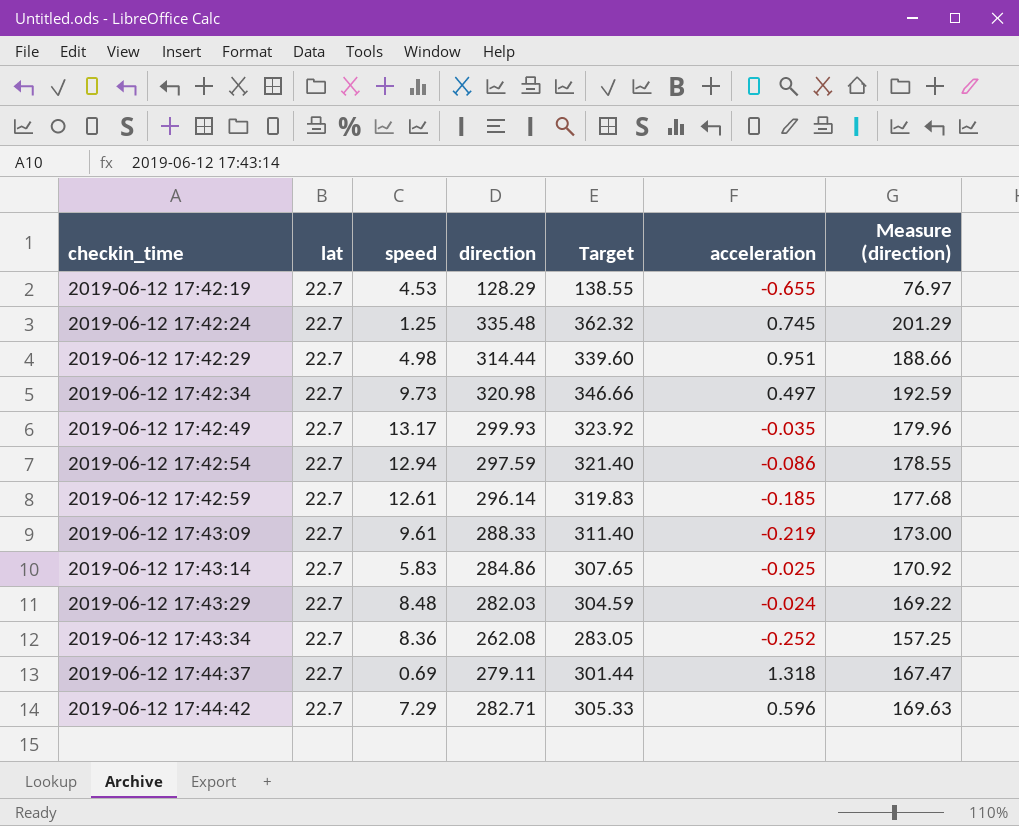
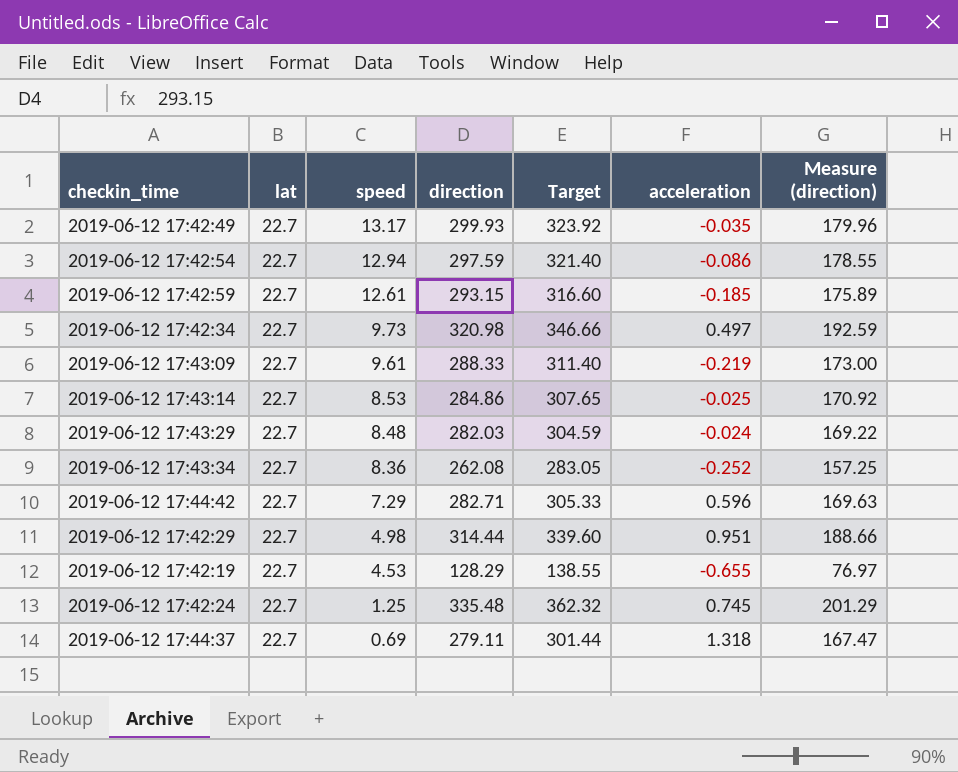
row order: checkin_time ascending -> speed descending
2019-06-12 17:42:59 | direction: 296.14 -> 293.15
2019-06-12 17:42:59 | Target: 319.83 -> 316.60
2019-06-12 17:42:59 | Measure (direction): 177.68 -> 175.89
2019-06-12 17:43:14 | speed: 5.83 -> 8.53

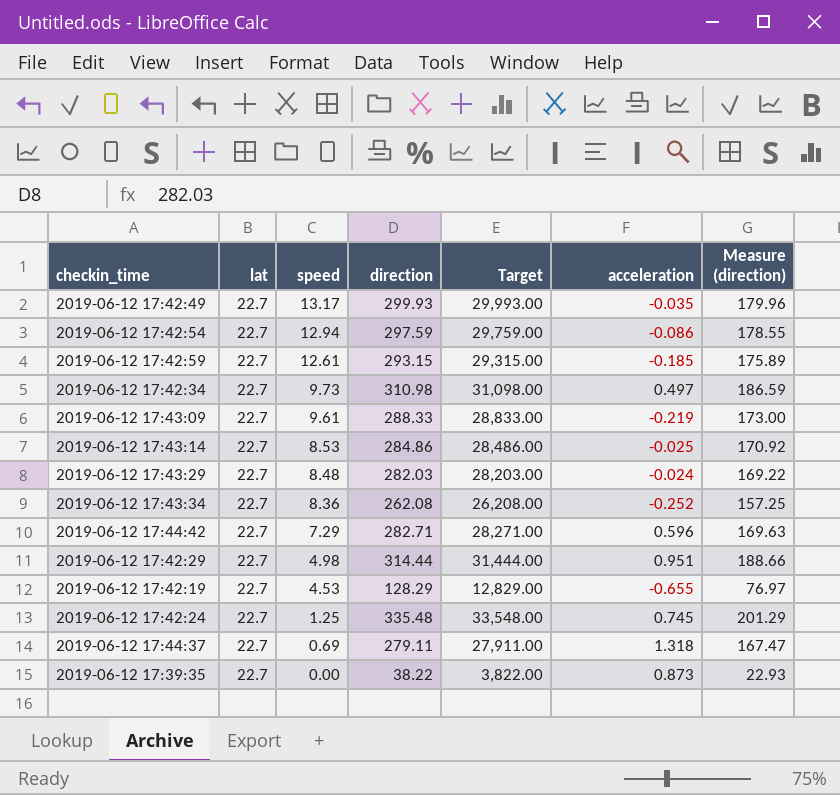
column Target | formula: [direction] * 1.08 -> [direction] * 100
2019-06-12 17:42:34 | direction: 320.98 -> 310.98
2019-06-12 17:42:34 | Measure (direction): 192.59 -> 186.59
row 2019-06-12 17:39:35: none -> 22.7 | 0.00 | 38.22 | 3,822.00 | 0.873 | 22.93

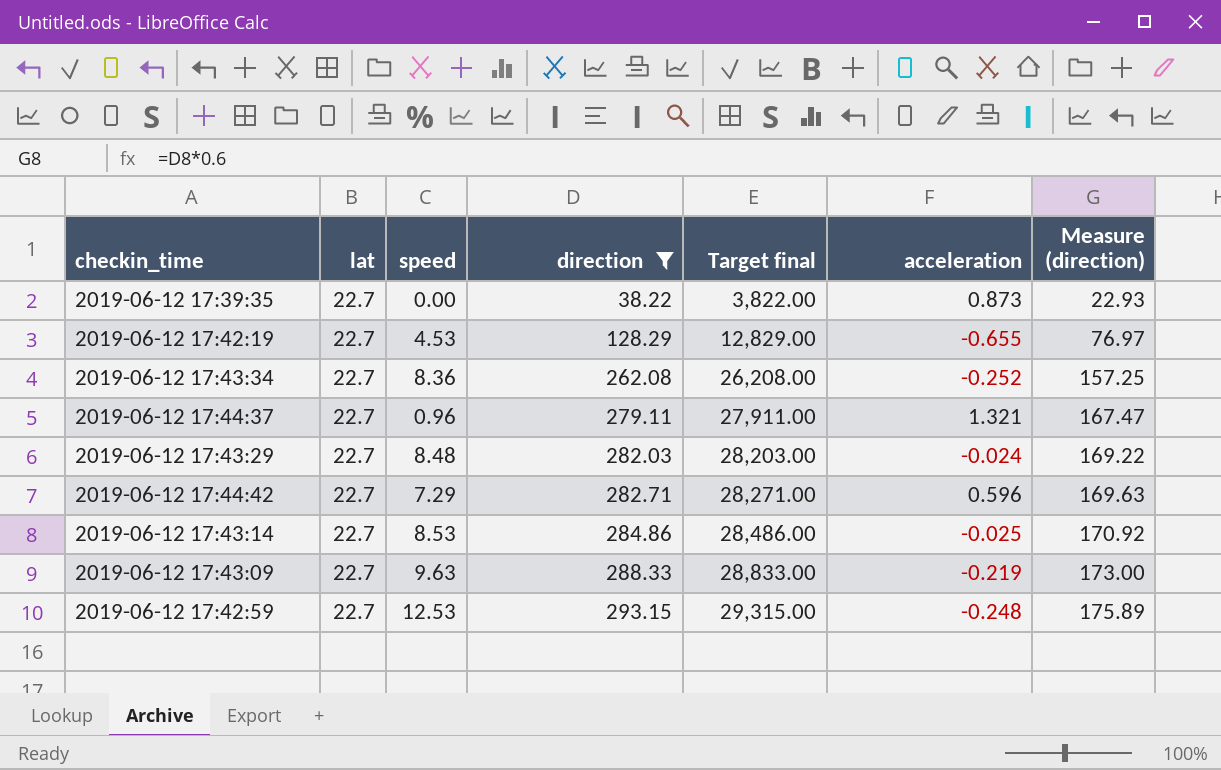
filter: none -> direction <= 293.15
row order: speed descending -> direction ascending
column name: Target -> Target final
2019-06-12 17:44:37 | speed: 0.69 -> 0.96
2019-06-12 17:44:37 | acceleration: 1.318 -> 1.321
2019-06-12 17:43:09 | speed: 9.61 -> 9.63
2019-06-12 17:42:59 | speed: 12.61 -> 12.53
2019-06-12 17:42:59 | acceleration: -0.185 -> -0.248

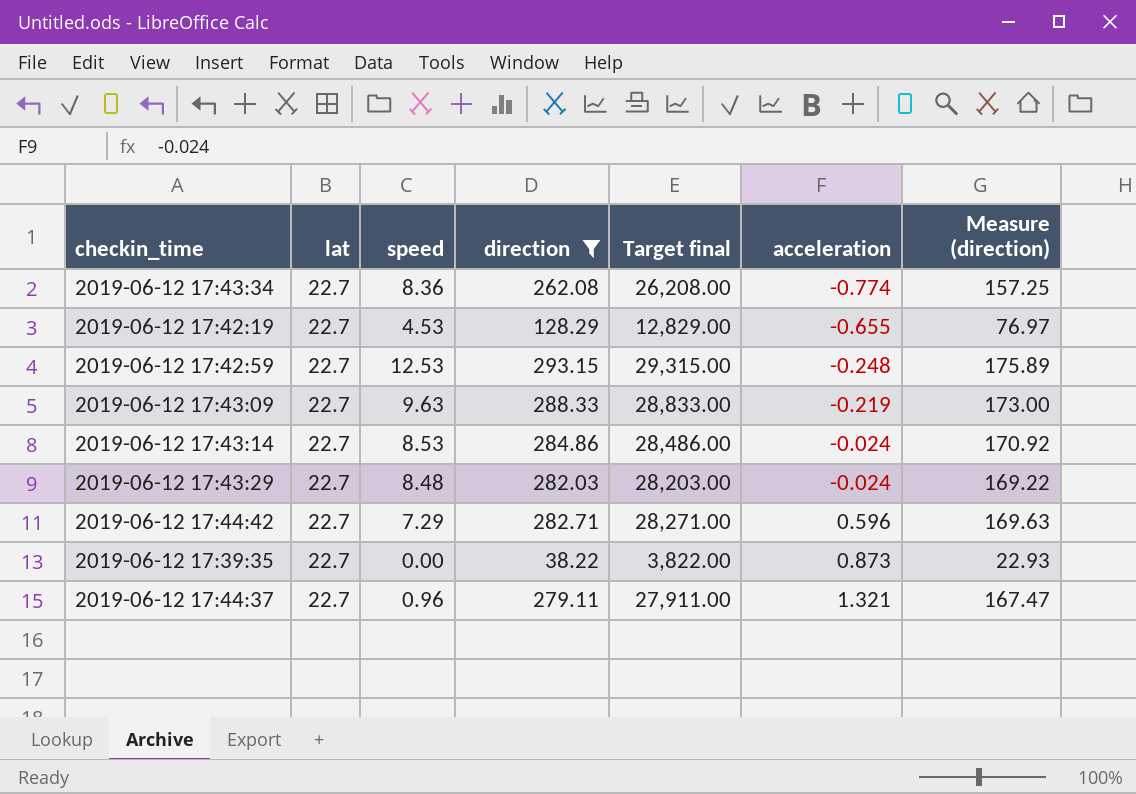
row order: direction ascending -> acceleration ascending
2019-06-12 17:43:34 | acceleration: -0.252 -> -0.774
2019-06-12 17:43:14 | acceleration: -0.025 -> -0.024

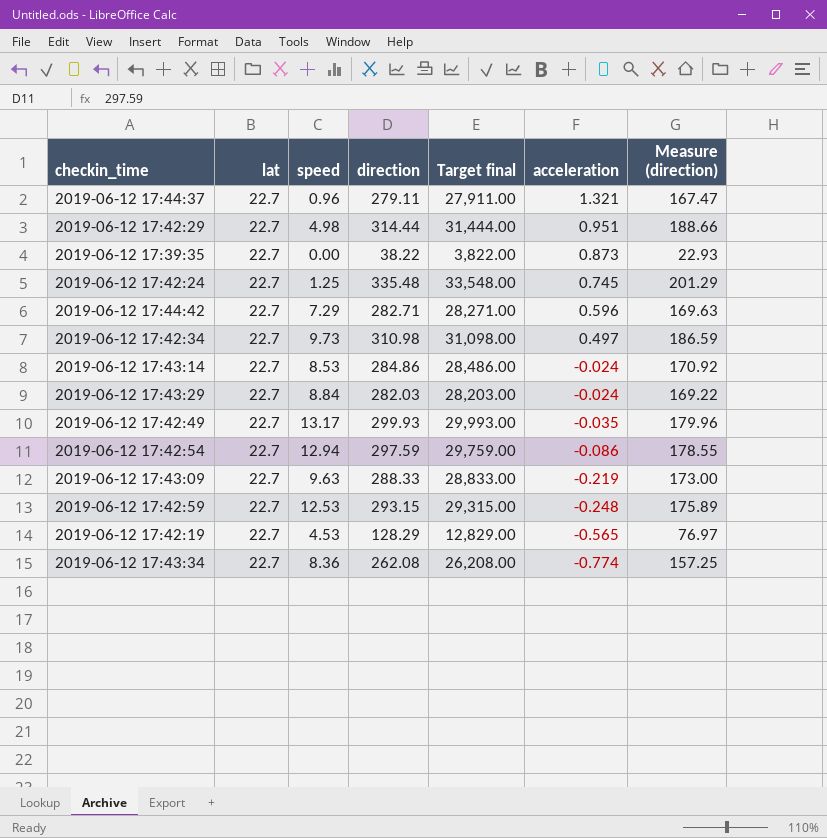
filter: direction <= 293.15 -> none
row order: acceleration ascending -> acceleration descending
2019-06-12 17:43:29 | speed: 8.48 -> 8.84
2019-06-12 17:42:19 | acceleration: -0.655 -> -0.565

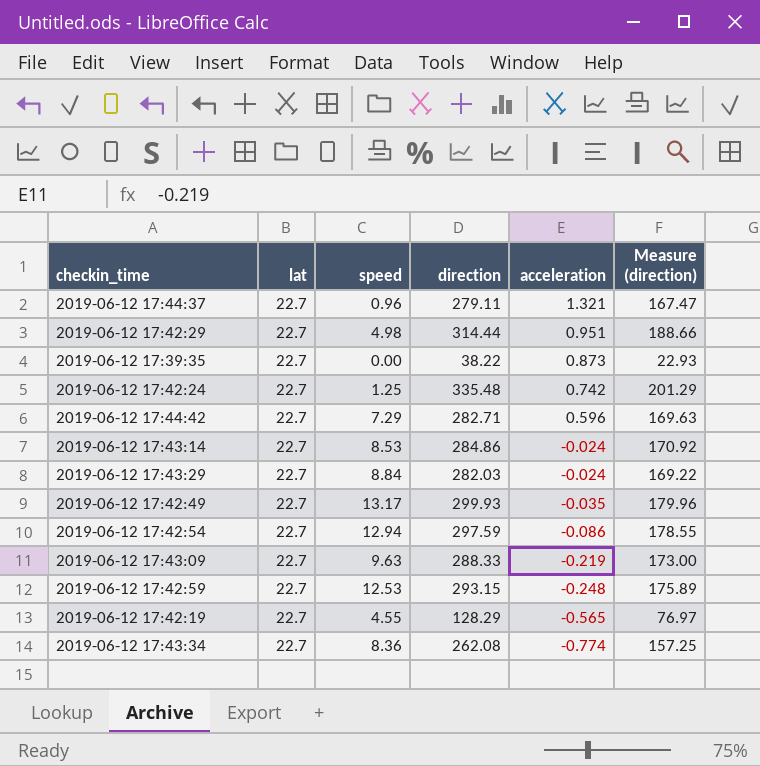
column Target final | formula: [direction] * 100 -> none
row 2019-06-12 17:42:34: 22.7 | 9.73 | 310.98 | 31,098.00 | 0.497 | 186.59 -> none
2019-06-12 17:42:24 | acceleration: 0.745 -> 0.742
2019-06-12 17:42:19 | speed: 4.53 -> 4.55

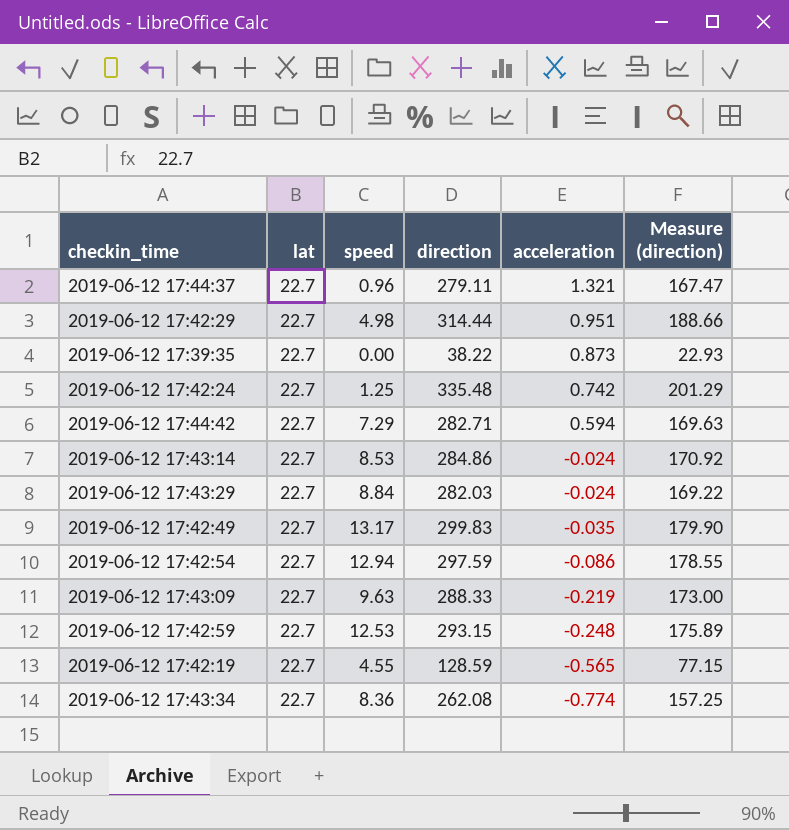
2019-06-12 17:44:42 | acceleration: 0.596 -> 0.594
2019-06-12 17:42:49 | direction: 299.93 -> 299.83
2019-06-12 17:42:49 | Measure (direction): 179.96 -> 179.90
2019-06-12 17:42:19 | direction: 128.29 -> 128.59
2019-06-12 17:42:19 | Measure (direction): 76.97 -> 77.15

